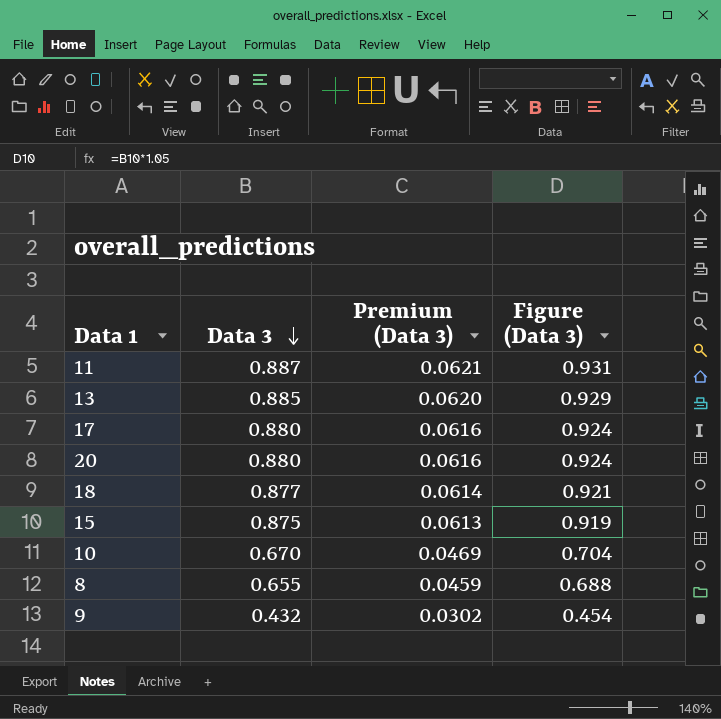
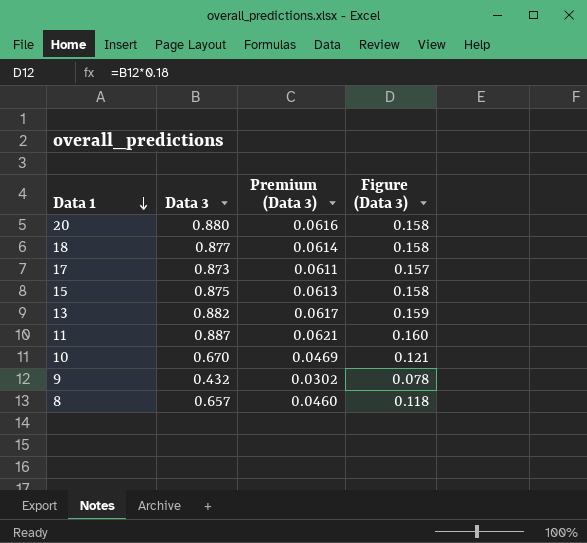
row order: Data 3 descending -> Data 1 descending
column Figure (Data 3) | formula: [Data 3] * 1.05 -> [Data 3] * 0.18
17 | Data 3: 0.880 -> 0.873
17 | Premium (Data 3): 0.0616 -> 0.0611
13 | Data 3: 0.885 -> 0.882
13 | Premium (Data 3): 0.0620 -> 0.0617
8 | Data 3: 0.655 -> 0.657
8 | Premium (Data 3): 0.0459 -> 0.0460

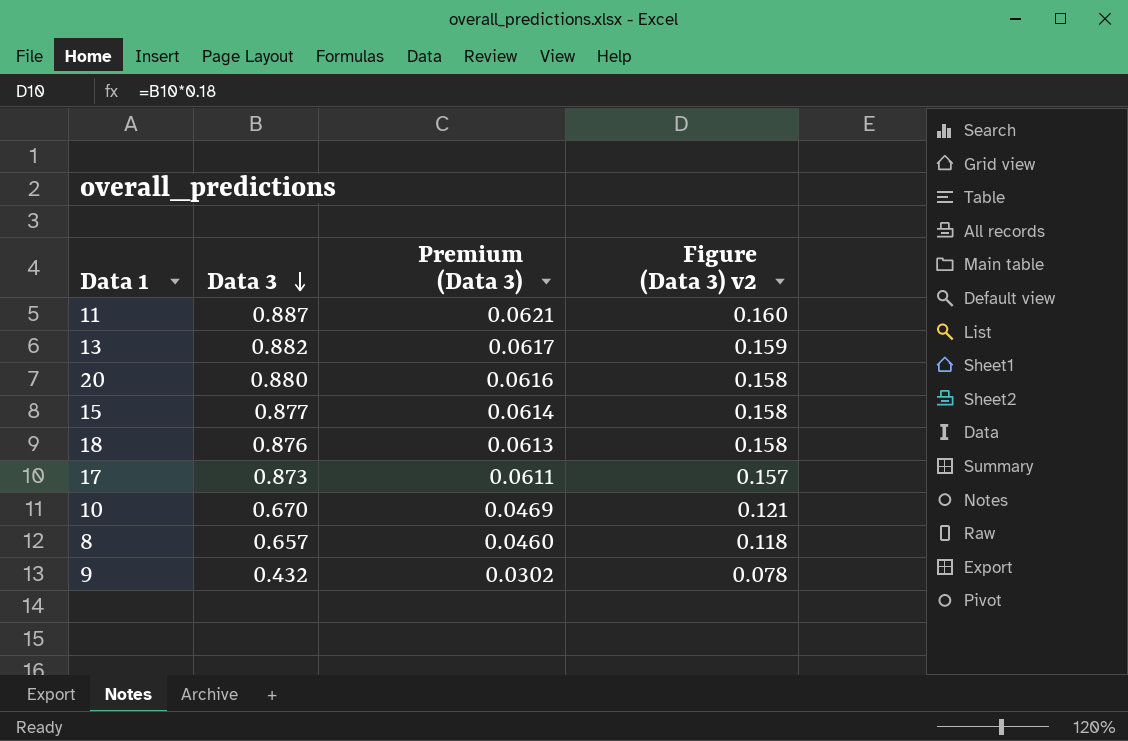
row order: Data 1 descending -> Data 3 descending
column name: Figure (Data 3) -> Figure (Data 3) v2
15 | Data 3: 0.875 -> 0.877
15 | Premium (Data 3): 0.0613 -> 0.0614
18 | Data 3: 0.877 -> 0.876
18 | Premium (Data 3): 0.0614 -> 0.0613

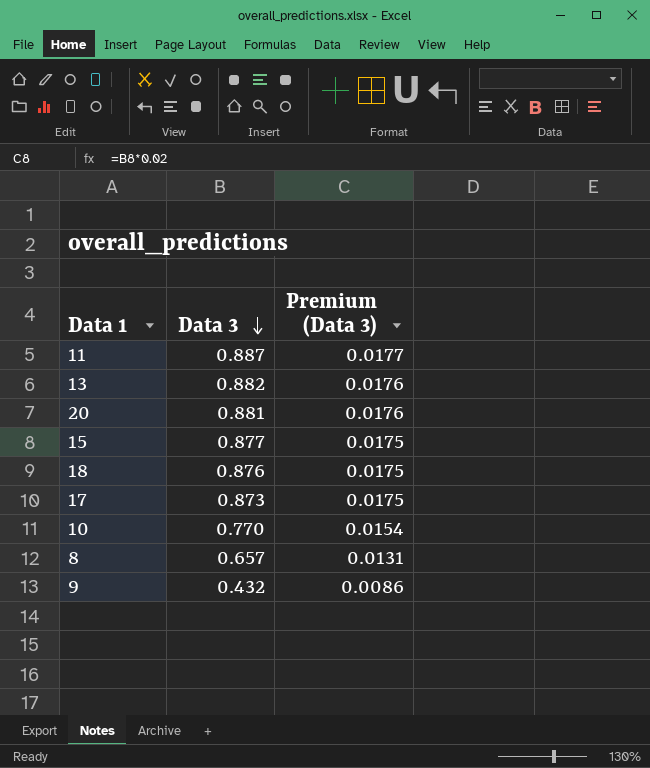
column Figure (Data 3) v2 | formula: [Data 3] * 0.18 -> none
column Premium (Data 3) | formula: [Data 3] * 0.07 -> [Data 3] * 0.02
20 | Data 3: 0.880 -> 0.881
10 | Data 3: 0.670 -> 0.770

